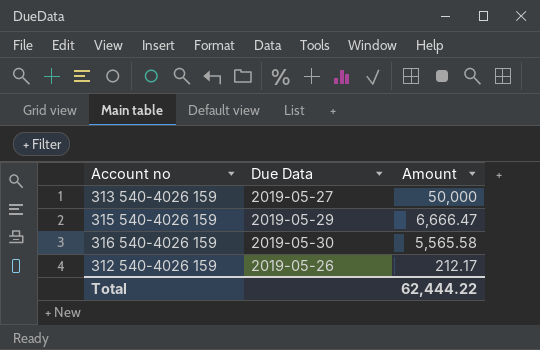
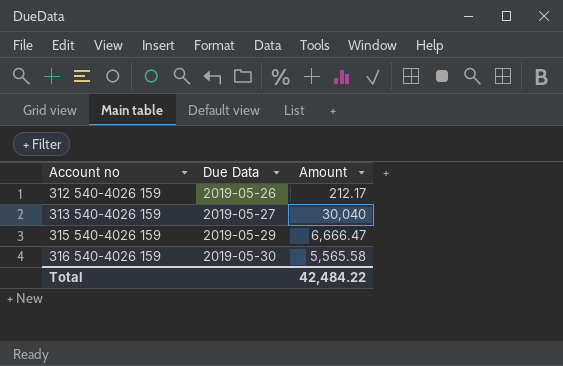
row order: Amount descending -> Account no ascending
313 540-4026 159 | Amount: 50,000 -> 30,040
Total | Amount: 62,444.22 -> 42,484.22

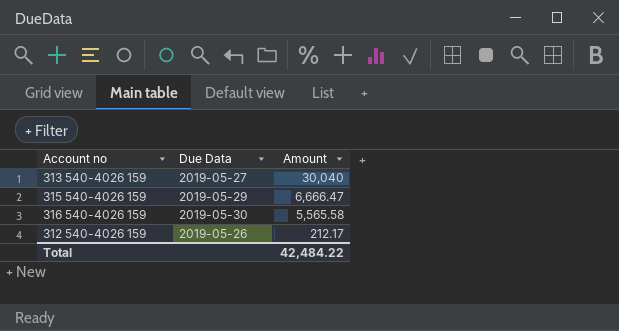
row order: Account no ascending -> Amount descending

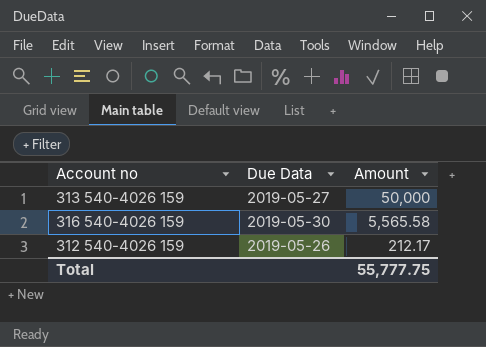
row 315 540-4026 159: 2019-05-29 | 6,666.47 -> none
313 540-4026 159 | Amount: 30,040 -> 50,000
Total | Amount: 42,484.22 -> 55,777.75

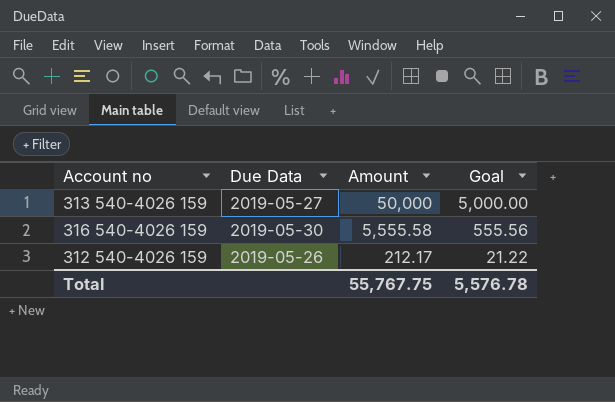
column Goal | formula: none -> [Amount] * 0.1
316 540-4026 159 | Amount: 5,565.58 -> 5,555.58
Total | Amount: 55,777.75 -> 55,767.75

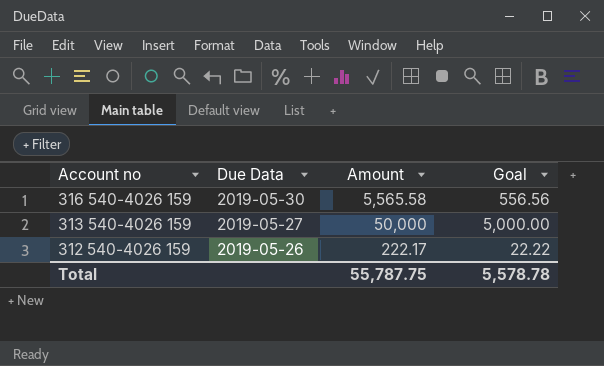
row order: Amount descending -> Account no descending
316 540-4026 159 | Amount: 5,555.58 -> 5,565.58
316 540-4026 159 | Goal: 555.56 -> 556.56
312 540-4026 159 | Amount: 212.17 -> 222.17
312 540-4026 159 | Goal: 21.22 -> 22.22
Total | Amount: 55,767.75 -> 55,787.75
Total | Goal: 5,576.78 -> 5,578.78

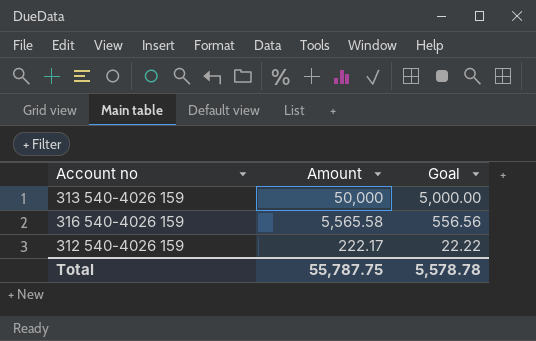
row order: Account no descending -> Amount descending
column Due Data | position: 2 -> none

